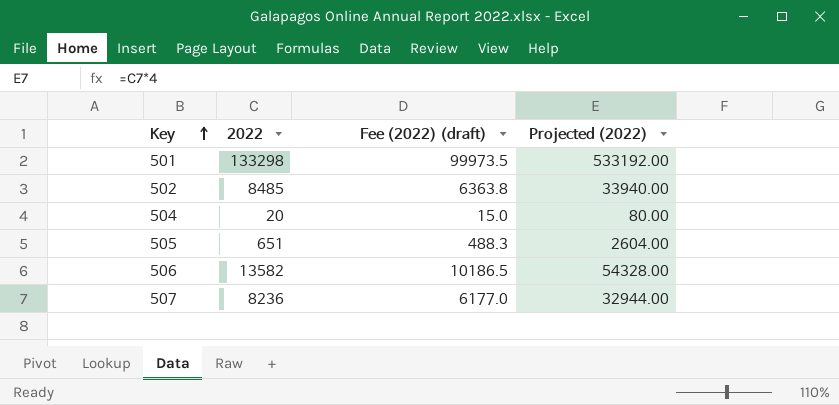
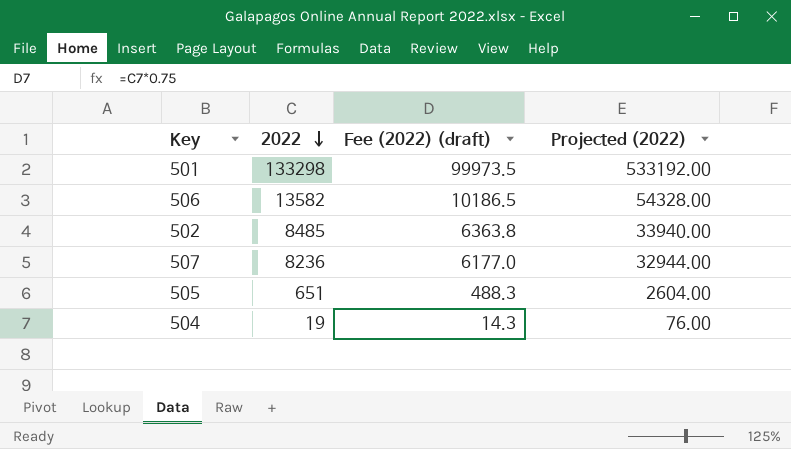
row order: Key ascending -> 2022 descending
504 | 2022: 20 -> 19
504 | Fee (2022) (draft): 15.0 -> 14.3
504 | Projected (2022): 80.00 -> 76.00

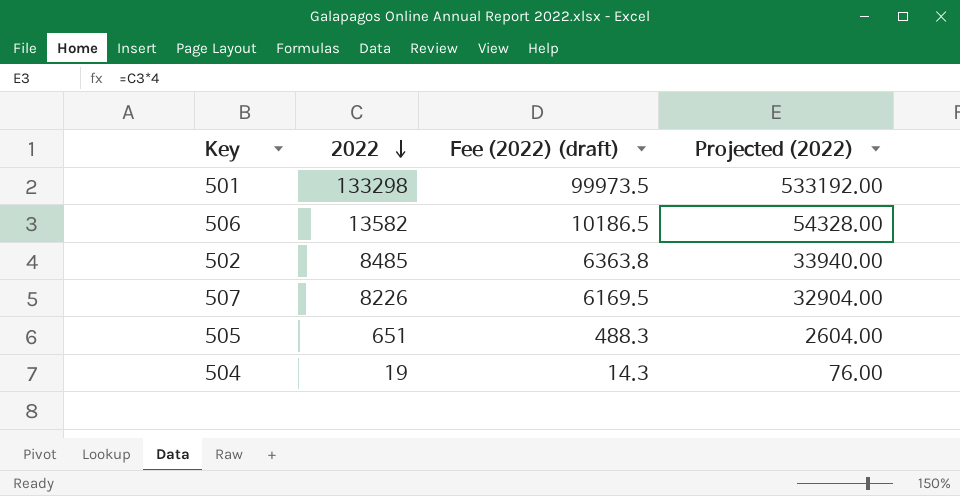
507 | 2022: 8236 -> 8226
507 | Fee (2022) (draft): 6177.0 -> 6169.5
507 | Projected (2022): 32944.00 -> 32904.00

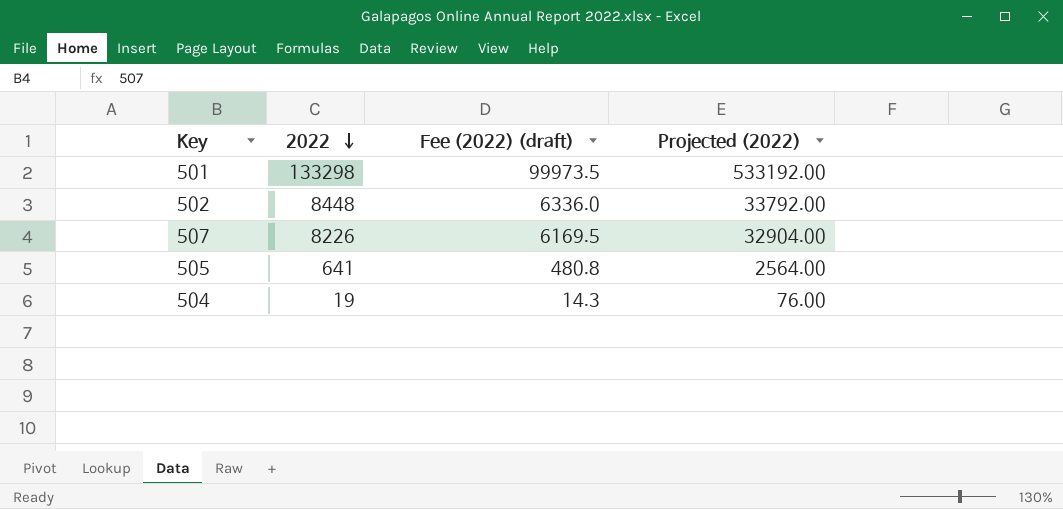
row 506: 13582 | 10186.5 | 54328.00 -> none
502 | 2022: 8485 -> 8448
502 | Fee (2022) (draft): 6363.8 -> 6336.0
502 | Projected (2022): 33940.00 -> 33792.00
505 | 2022: 651 -> 641
505 | Fee (2022) (draft): 488.3 -> 480.8
505 | Projected (2022): 2604.00 -> 2564.00

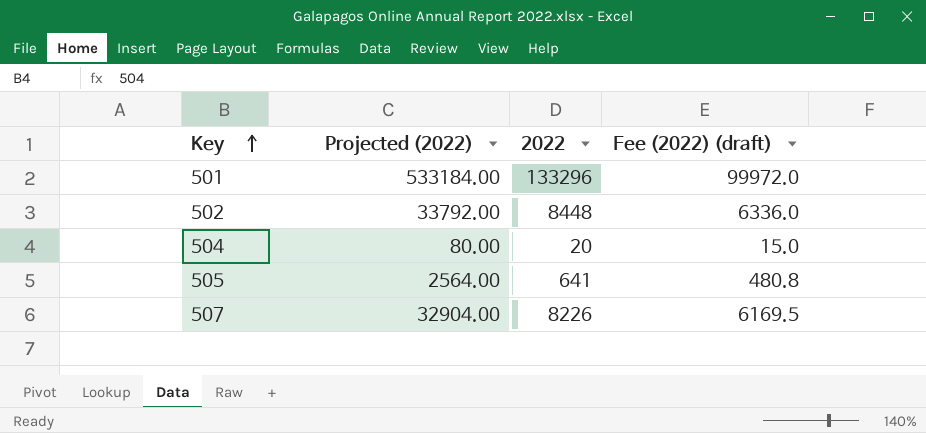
row order: 2022 descending -> Key ascending
column Projected (2022) | position: 4 -> 2
501 | Projected (2022): 533192.00 -> 533184.00
501 | 2022: 133298 -> 133296
501 | Fee (2022) (draft): 99973.5 -> 99972.0
504 | Projected (2022): 76.00 -> 80.00
504 | 2022: 19 -> 20
504 | Fee (2022) (draft): 14.3 -> 15.0

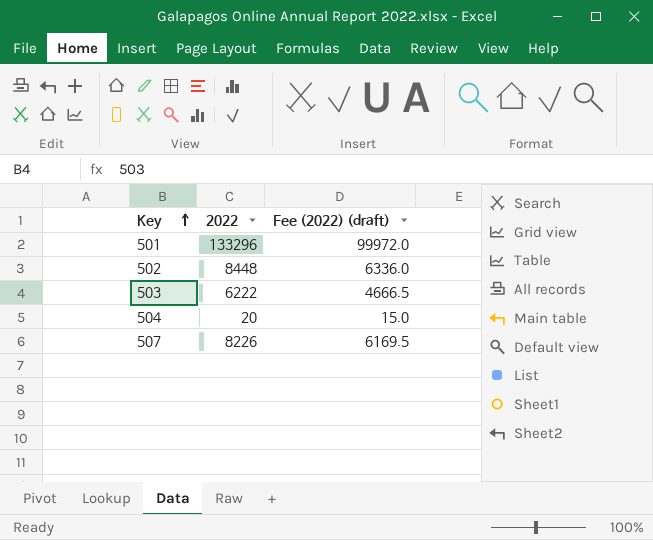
column Projected (2022) | formula: [2022] * 4 -> none
row 505: 2564.00 | 641 | 480.8 -> none
row 503: none -> 6222 | 4666.5

